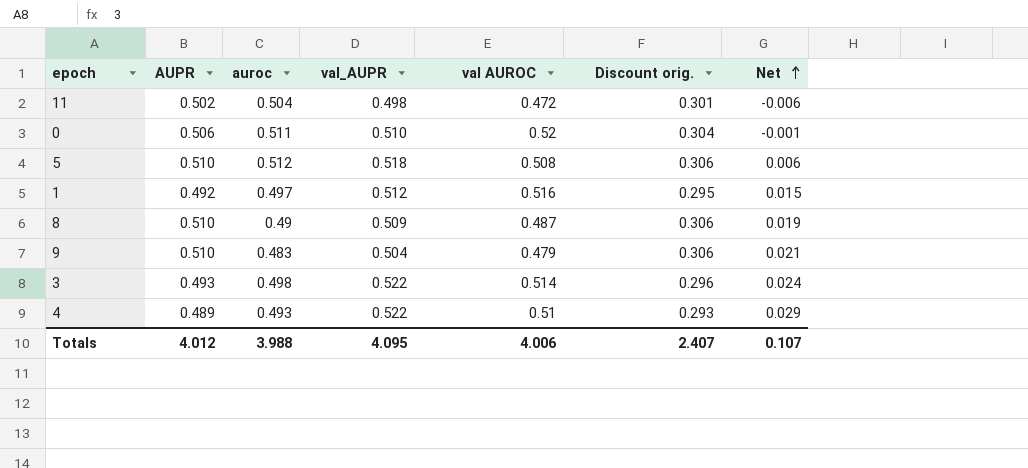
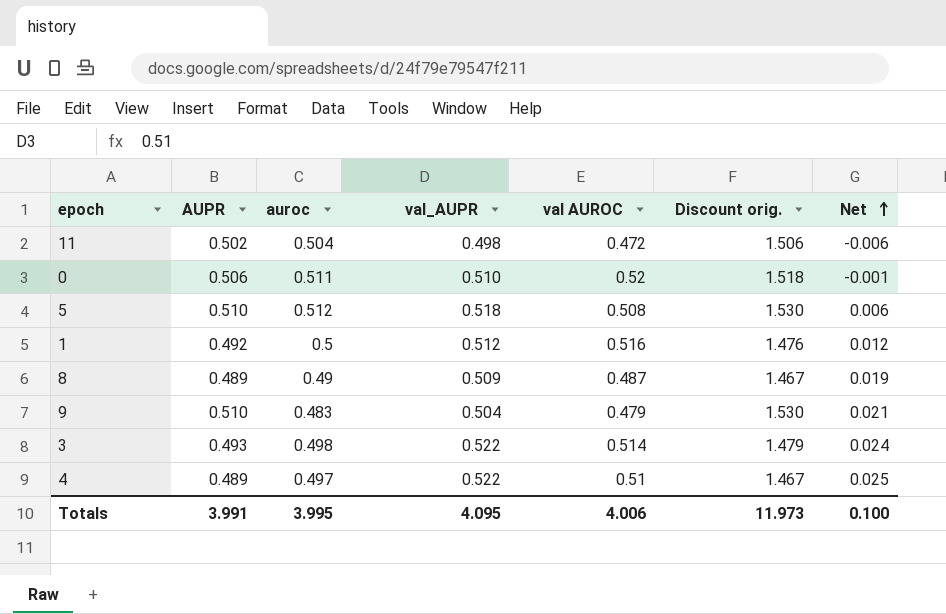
column Discount orig. | formula: [AUPR] * 0.6 -> [AUPR] * 3
1 | auroc: 0.497 -> 0.5
1 | Net: 0.015 -> 0.012
8 | AUPR: 0.510 -> 0.489
4 | auroc: 0.493 -> 0.497
4 | Net: 0.029 -> 0.025
Totals | AUPR: 4.012 -> 3.991
Totals | auroc: 3.988 -> 3.995
Totals | Discount orig.: 2.407 -> 11.973
Totals | Net: 0.107 -> 0.100

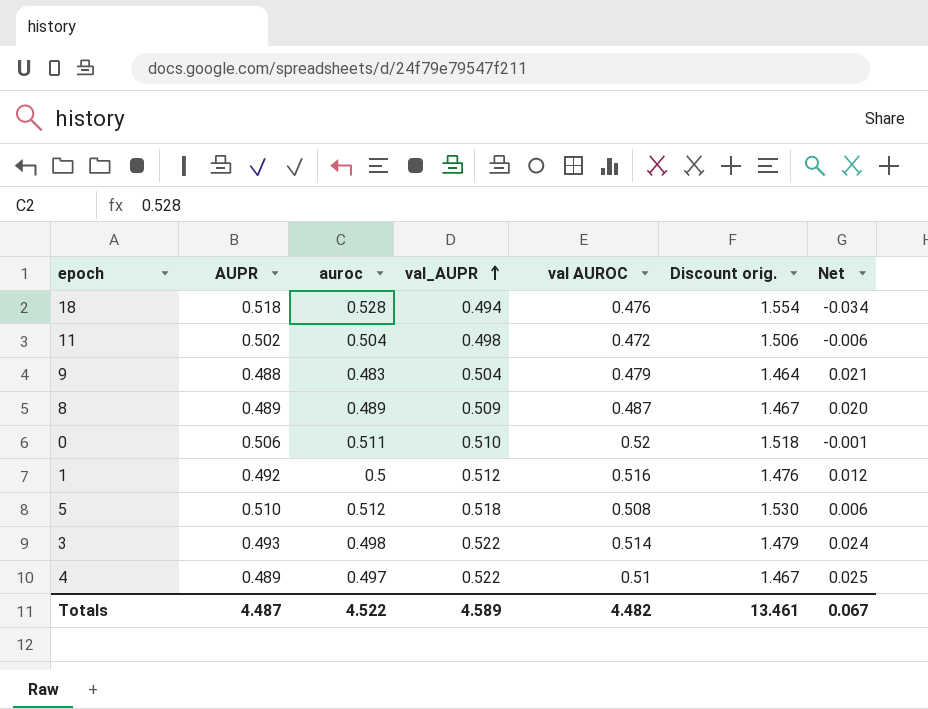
row order: Net ascending -> val_AUPR ascending
row 18: none -> 0.518 | 0.528 | 0.494 | 0.476 | 1.554 | -0.034
9 | AUPR: 0.510 -> 0.488
9 | Discount orig.: 1.530 -> 1.464
8 | auroc: 0.49 -> 0.489
8 | Net: 0.019 -> 0.020
Totals | AUPR: 3.991 -> 4.487
Totals | auroc: 3.995 -> 4.522
Totals | val_AUPR: 4.095 -> 4.589
Totals | val AUROC: 4.006 -> 4.482
Totals | Discount orig.: 11.973 -> 13.461
Totals | Net: 0.100 -> 0.067

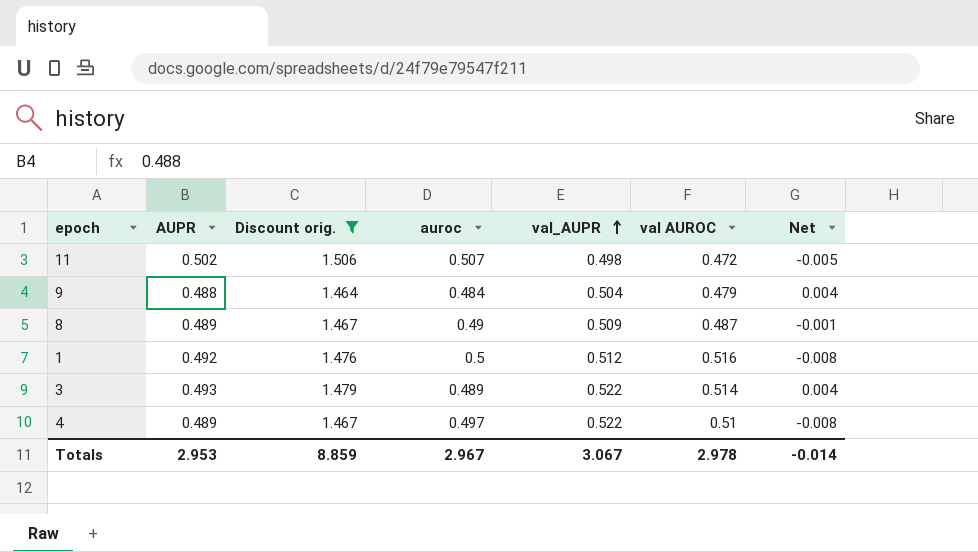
filter: none -> Discount orig. <= 1.506
column Discount orig. | position: 6 -> 3
column Net | formula: [val_AUPR] - [auroc] -> [AUPR] - [auroc]
11 | auroc: 0.504 -> 0.507
9 | auroc: 0.483 -> 0.484
8 | auroc: 0.489 -> 0.49
3 | auroc: 0.498 -> 0.489
Totals | AUPR: 4.487 -> 2.953
Totals | Discount orig.: 13.461 -> 8.859
Totals | auroc: 4.522 -> 2.967
Totals | val_AUPR: 4.589 -> 3.067
Totals | val AUROC: 4.482 -> 2.978
Totals | Net: 0.067 -> -0.014

